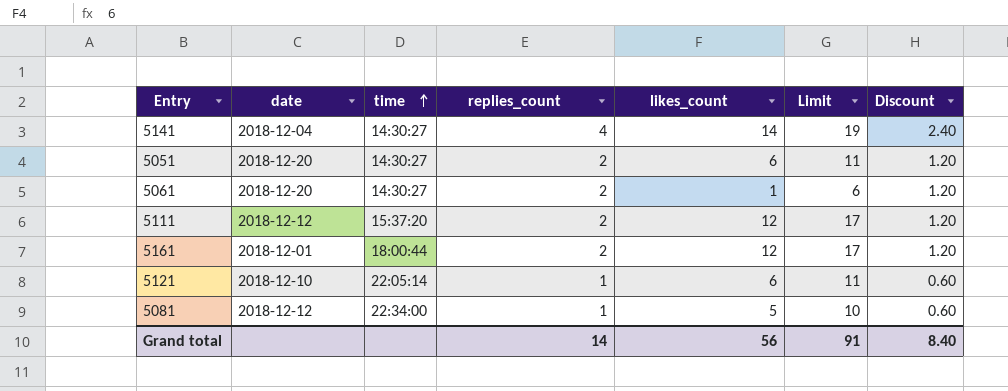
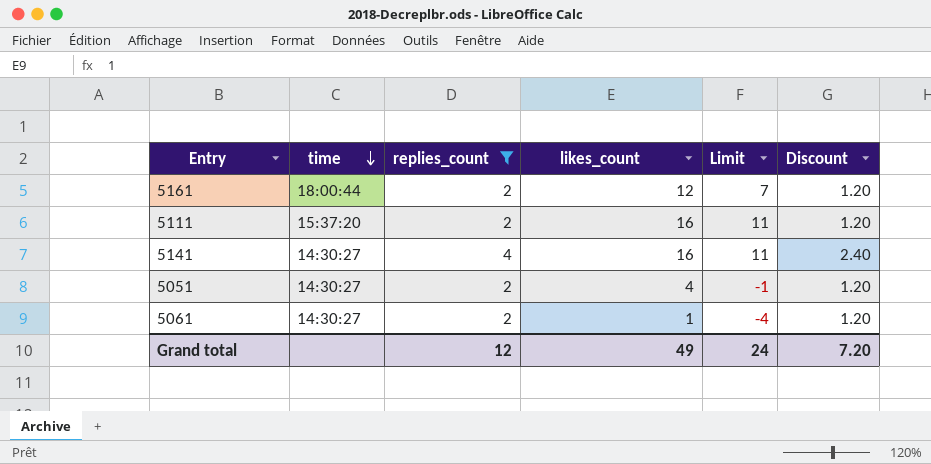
filter: none -> replies_count != 1
row order: time ascending -> time descending
column date | position: 2 -> none
column Limit | formula: [likes_count] + 5 -> [likes_count] - 5
5111 | likes_count: 12 -> 16
5141 | likes_count: 14 -> 16
5051 | likes_count: 6 -> 4
Grand total | replies_count: 14 -> 12
Grand total | likes_count: 56 -> 49
Grand total | Limit: 91 -> 24
Grand total | Discount: 8.40 -> 7.20

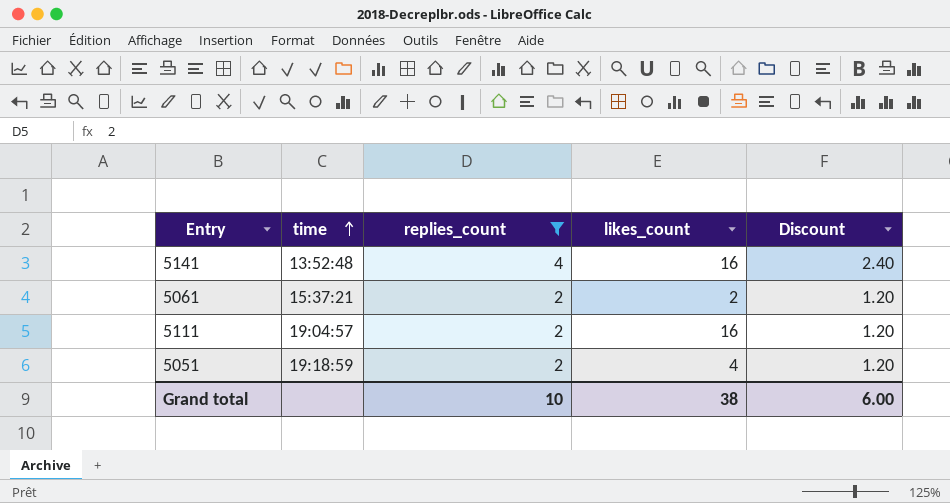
row order: time descending -> time ascending
column Limit | formula: [likes_count] - 5 -> none
row 5161: 18:00:44 | 2 | 12 | 7 | 1.20 -> none
5141 | time: 14:30:27 -> 13:52:48
5061 | time: 14:30:27 -> 15:37:21
5061 | likes_count: 1 -> 2
5111 | time: 15:37:20 -> 19:04:57
5051 | time: 14:30:27 -> 19:18:59
Grand total | replies_count: 12 -> 10
Grand total | likes_count: 49 -> 38
Grand total | Discount: 7.20 -> 6.00

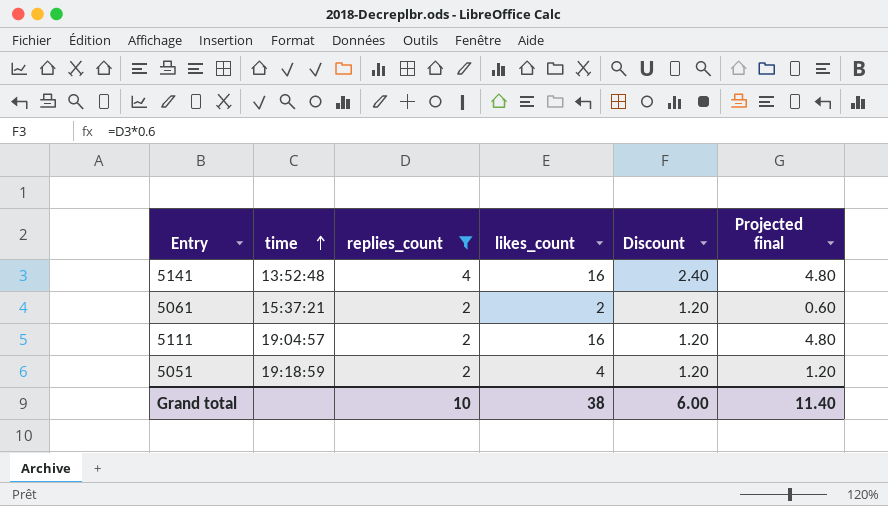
column Projected final | formula: none -> [likes_count] * 0.3

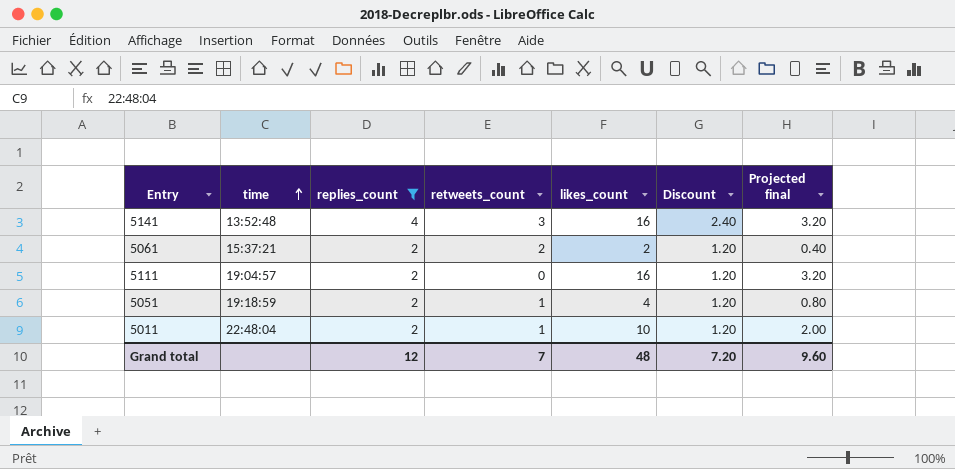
column retweets_count | position: none -> 4
column Projected final | formula: [likes_count] * 0.3 -> [likes_count] * 0.2
row 5011: none -> 22:48:04 | 2 | 1 | 10 | 1.20 | 2.00
Grand total | replies_count: 10 -> 12
Grand total | likes_count: 38 -> 48
Grand total | Discount: 6.00 -> 7.20
Grand total | Projected final: 11.40 -> 9.60

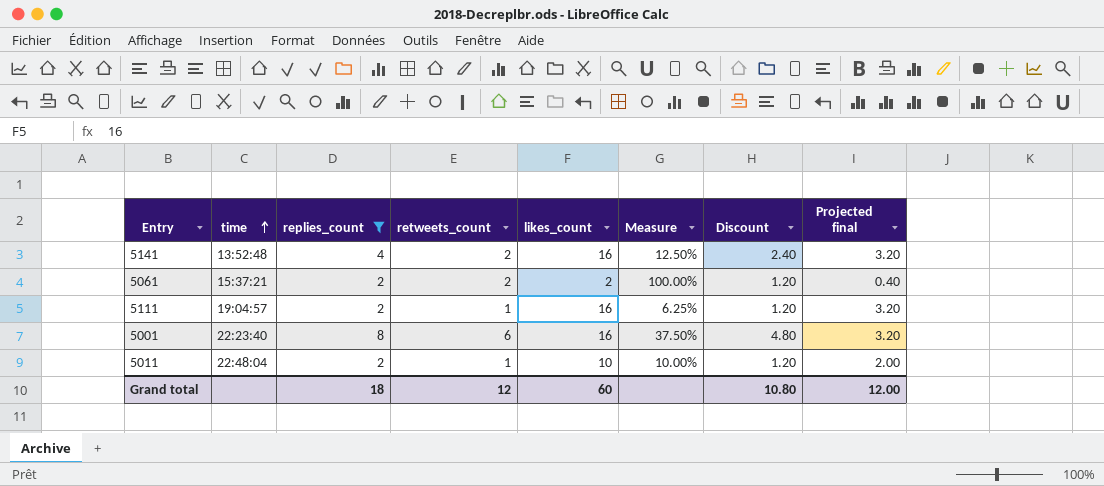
column Measure | formula: none -> [retweets_count] / [likes_count]
row 5051: 19:18:59 | 2 | 1 | 4 | 1.20 | 0.80 -> none
5141 | retweets_count: 3 -> 2
5111 | retweets_count: 0 -> 1
row 5001: none -> 22:23:40 | 8 | 6 | 16 | 37.50% | 4.80 | 3.20
Grand total | replies_count: 12 -> 18
Grand total | retweets_count: 7 -> 12
Grand total | likes_count: 48 -> 60
Grand total | Discount: 7.20 -> 10.80
Grand total | Projected final: 9.60 -> 12.00

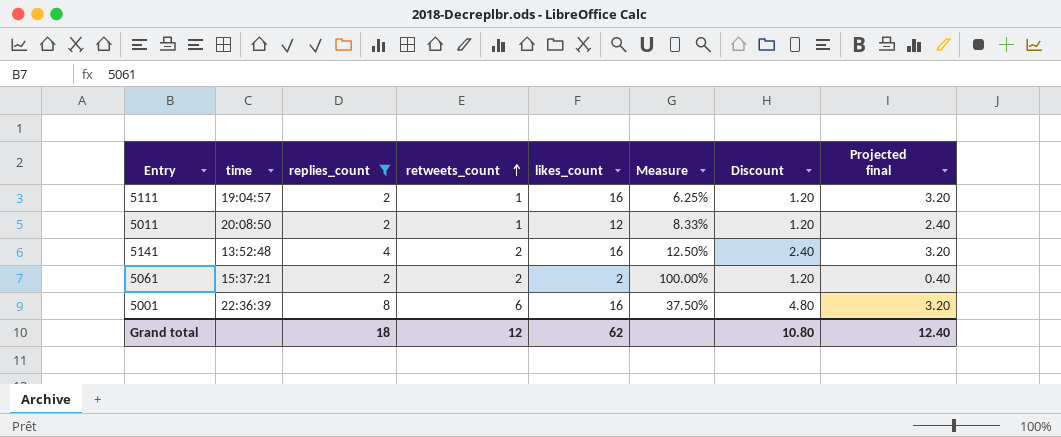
row order: time ascending -> retweets_count ascending
5011 | time: 22:48:04 -> 20:08:50
5011 | likes_count: 10 -> 12
5011 | Measure: 10.00% -> 8.33%
5011 | Projected final: 2.00 -> 2.40
5001 | time: 22:23:40 -> 22:36:39
Grand total | likes_count: 60 -> 62
Grand total | Projected final: 12.00 -> 12.40

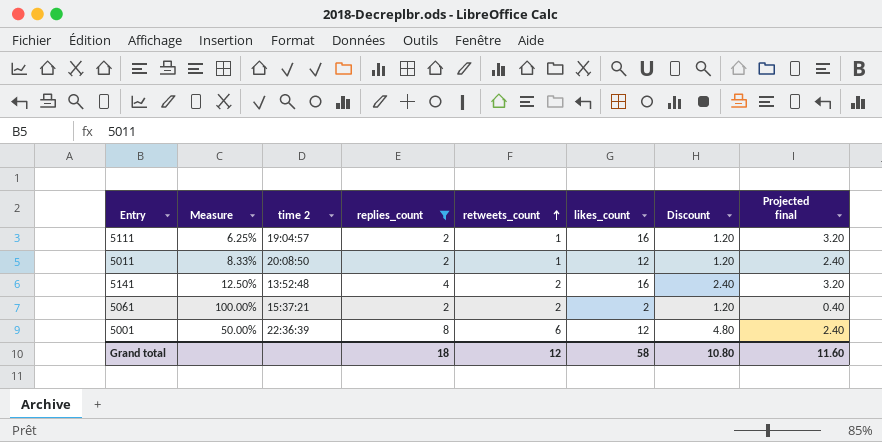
column Measure | position: 6 -> 2
column name: time -> time 2
5001 | Measure: 37.50% -> 50.00%
5001 | likes_count: 16 -> 12
5001 | Projected final: 3.20 -> 2.40
Grand total | likes_count: 62 -> 58
Grand total | Projected final: 12.40 -> 11.60

